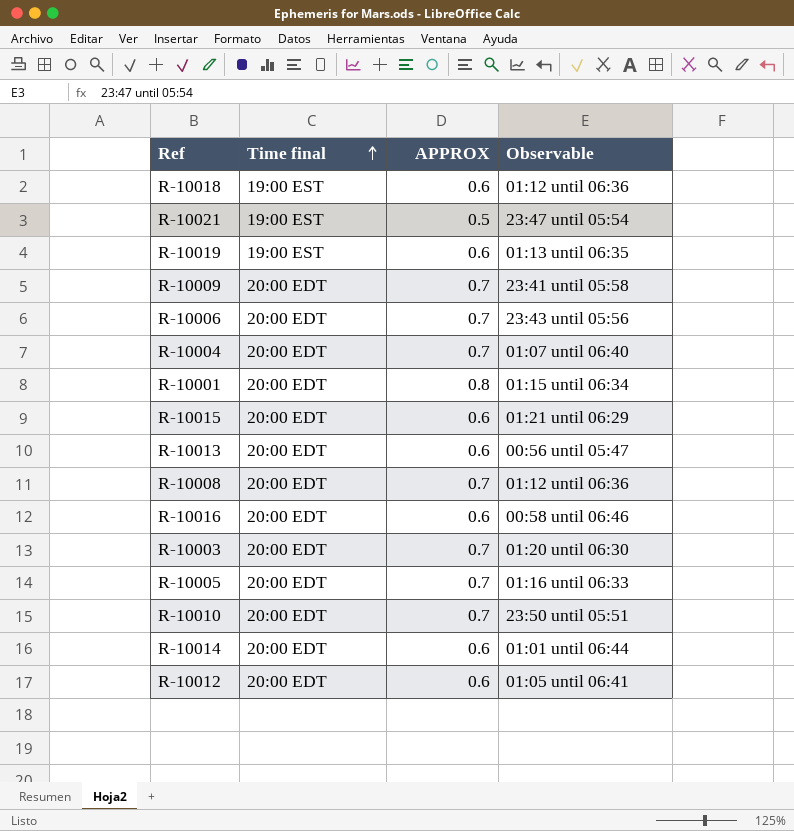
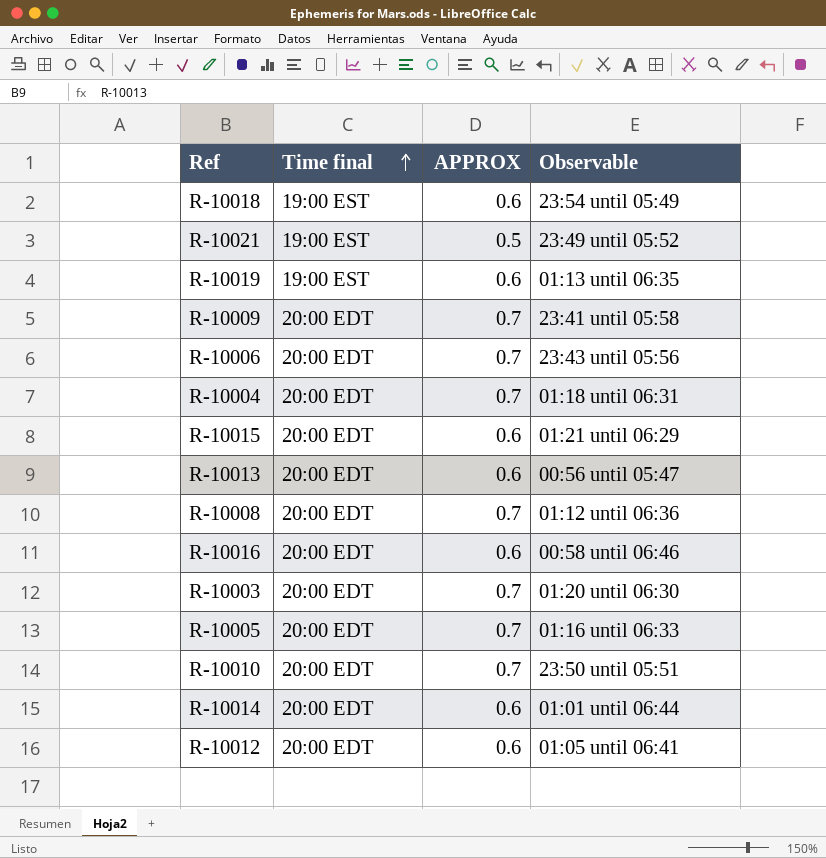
row R-10001: 20:00 EDT | 0.8 | 01:15 until 06:34 -> none
R-10018 | Observable: 01:12 until 06:36 -> 23:54 until 05:49
R-10021 | Observable: 23:47 until 05:54 -> 23:49 until 05:52
R-10004 | Observable: 01:07 until 06:40 -> 01:18 until 06:31

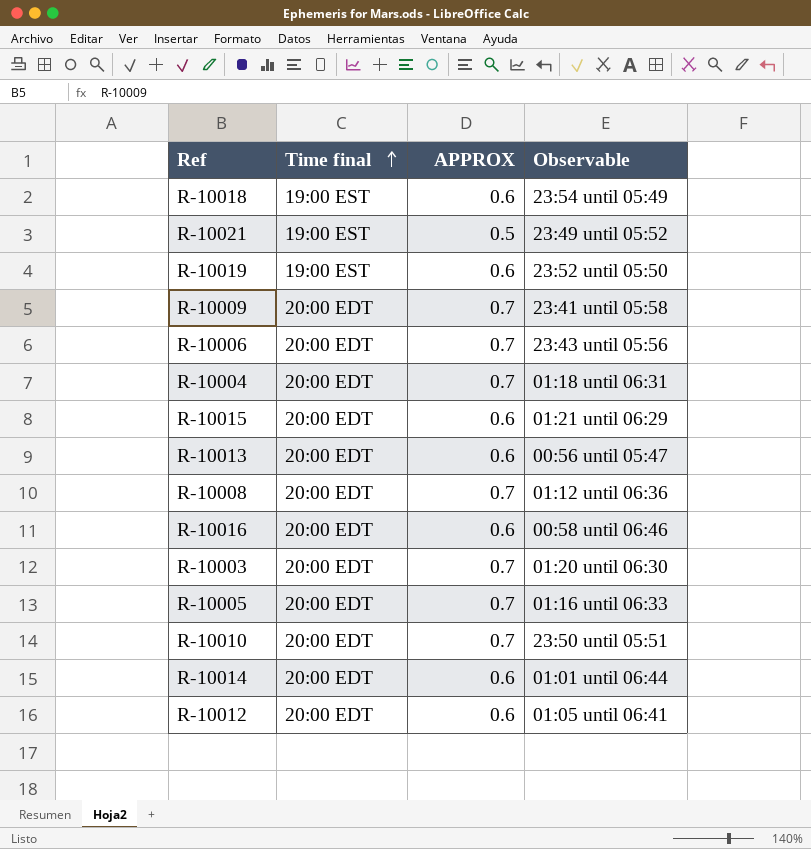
R-10019 | Observable: 01:13 until 06:35 -> 23:52 until 05:50

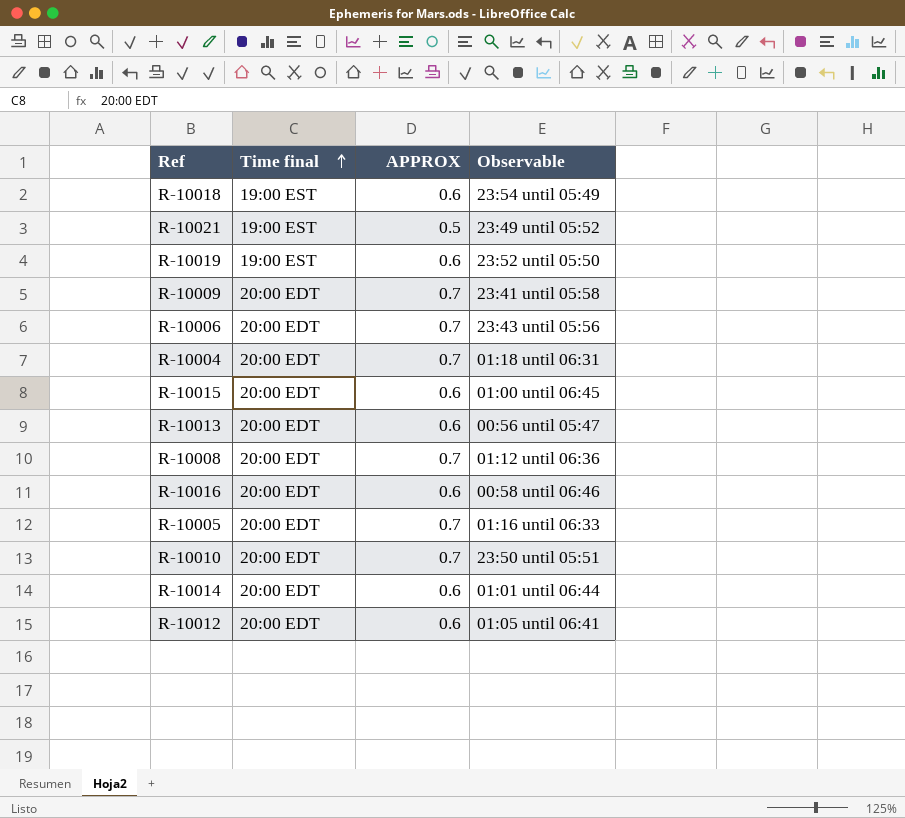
row R-10003: 20:00 EDT | 0.7 | 01:20 until 06:30 -> none
R-10015 | Observable: 01:21 until 06:29 -> 01:00 until 06:45

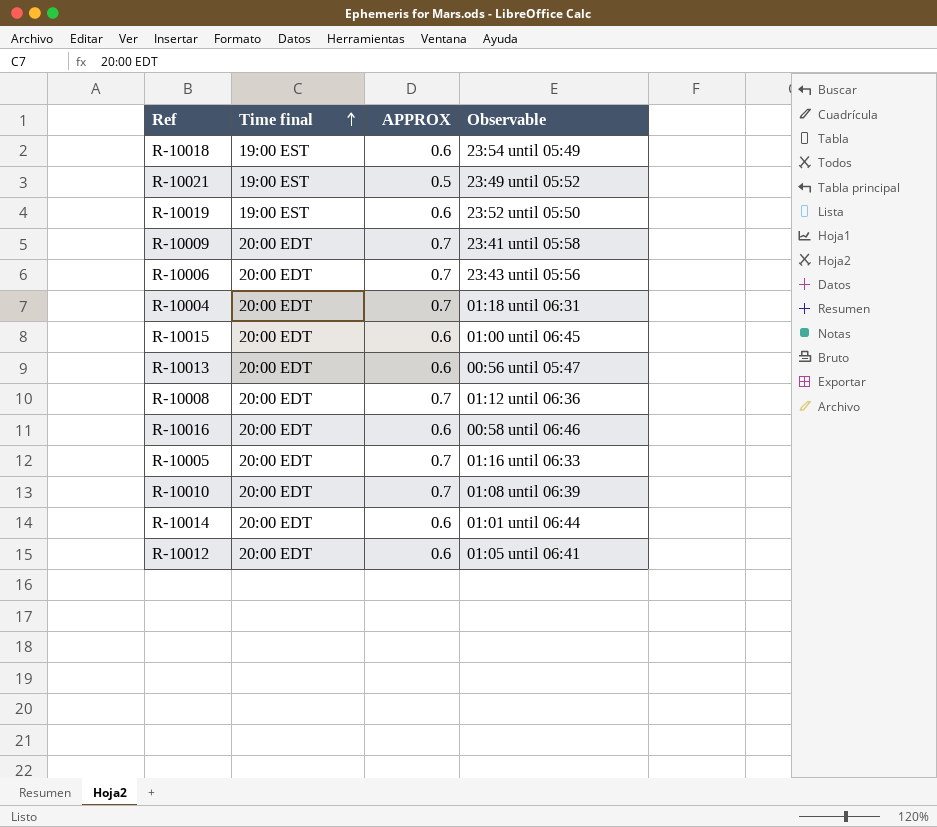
R-10010 | Observable: 23:50 until 05:51 -> 01:08 until 06:39

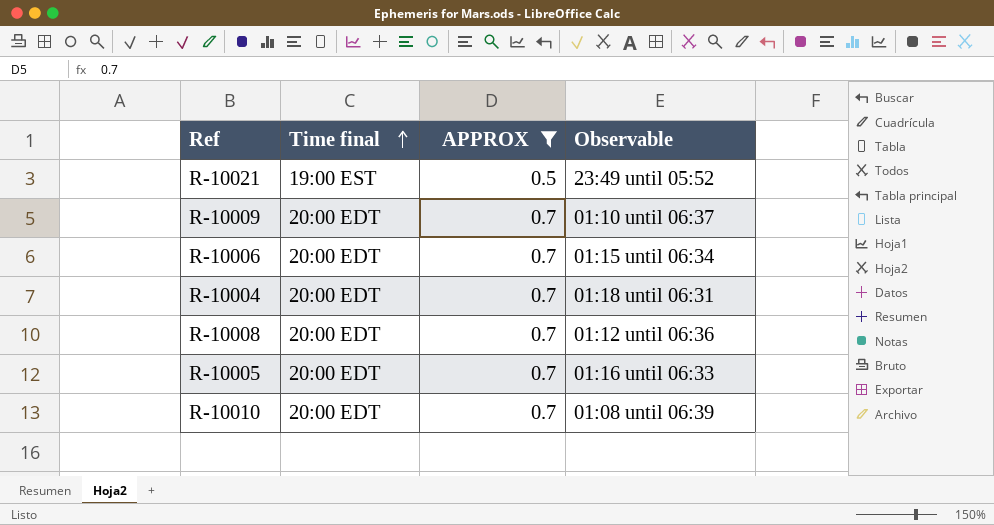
filter: none -> APPROX != 0.6
R-10009 | Observable: 23:41 until 05:58 -> 01:10 until 06:37
R-10006 | Observable: 23:43 until 05:56 -> 01:15 until 06:34

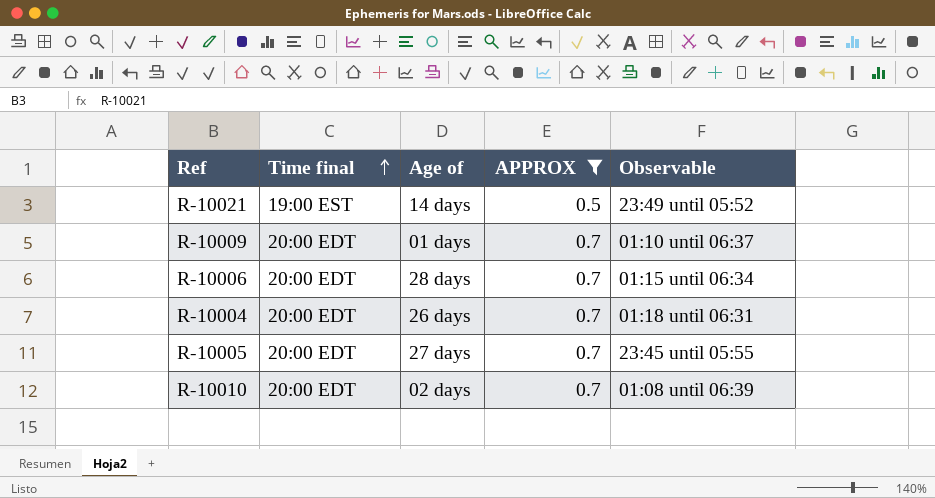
column Age of | position: none -> 3
row R-10008: 20:00 EDT | 0.7 | 01:12 until 06:36 -> none
R-10005 | Observable: 01:16 until 06:33 -> 23:45 until 05:55

